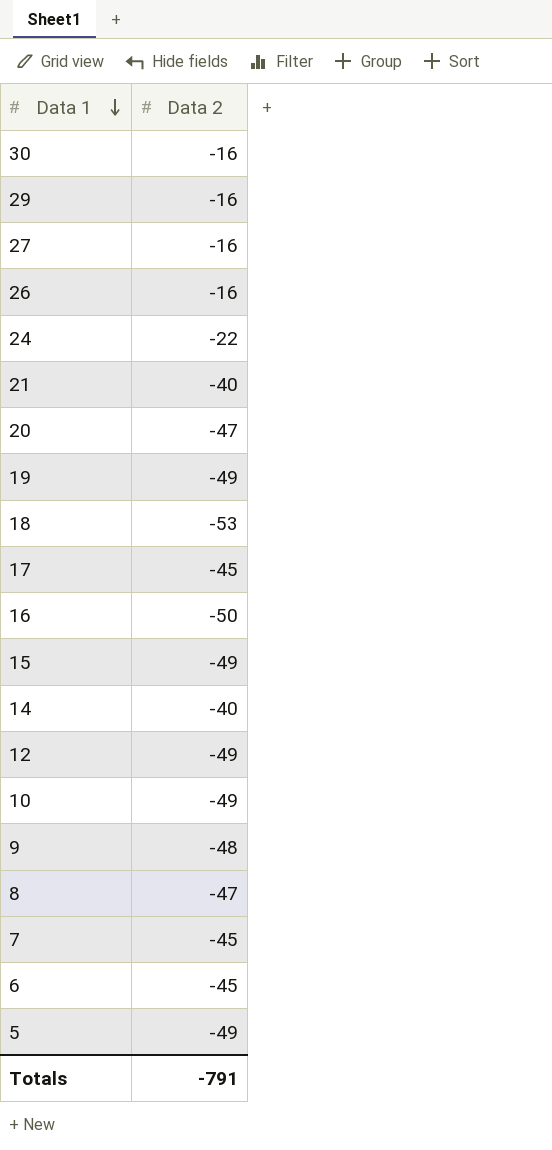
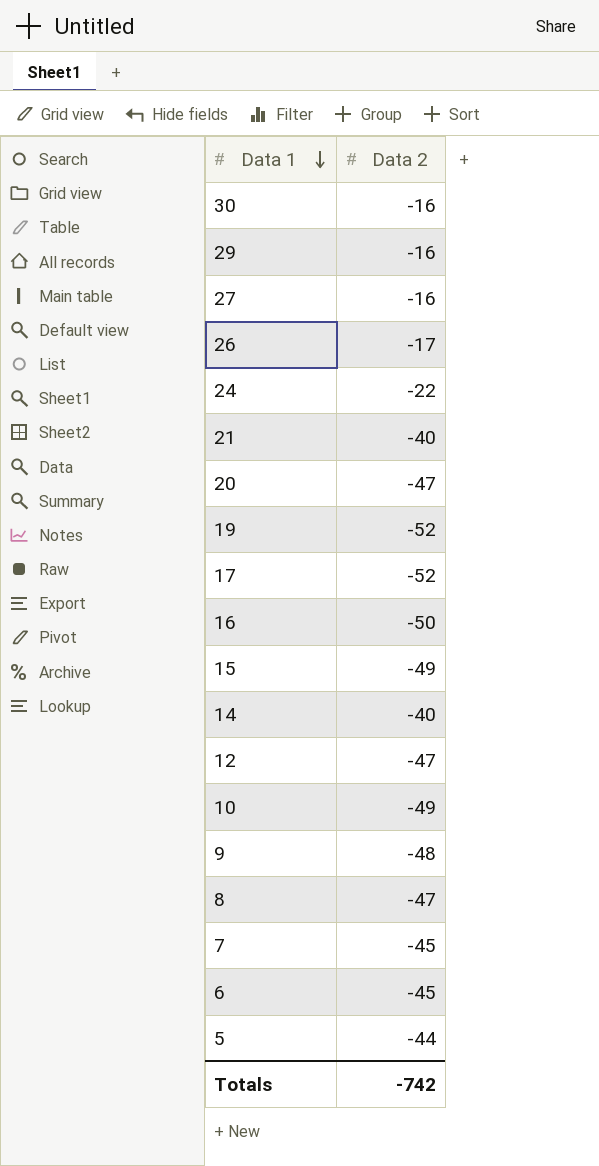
row 18: -53 -> none
26 | Data 2: -16 -> -17
19 | Data 2: -49 -> -52
17 | Data 2: -45 -> -52
12 | Data 2: -49 -> -47
5 | Data 2: -49 -> -44
Totals | Data 2: -791 -> -742

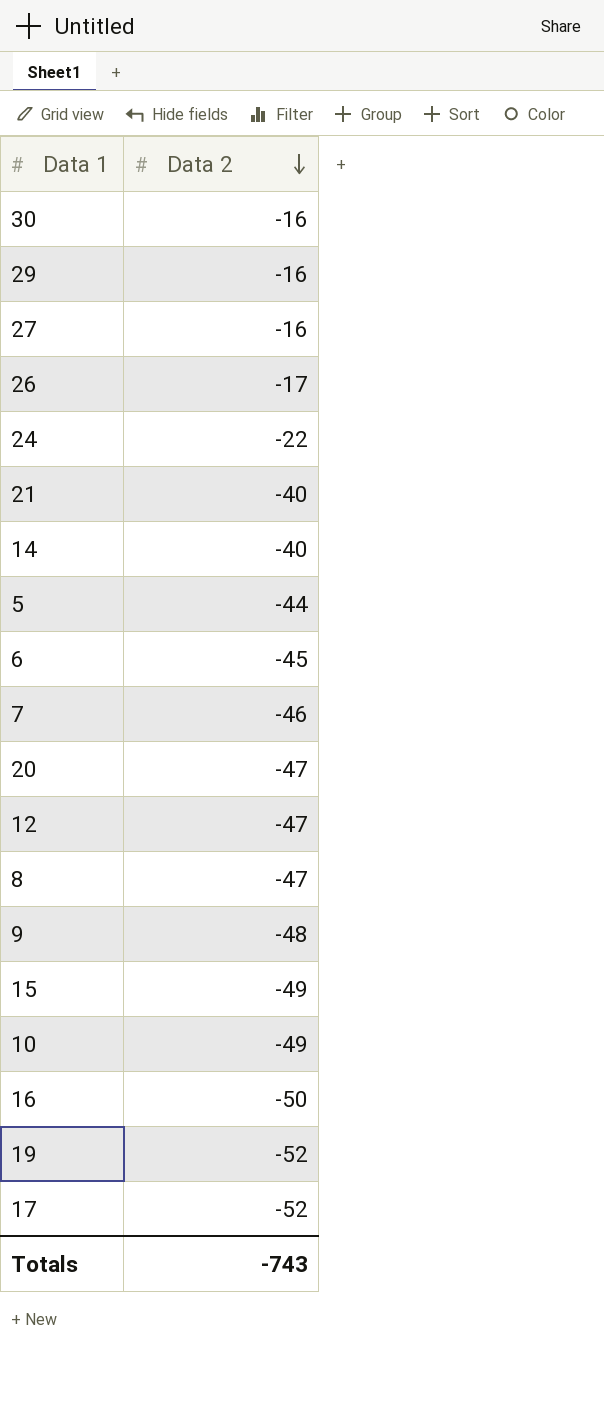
row order: Data 1 descending -> Data 2 descending
7 | Data 2: -45 -> -46
Totals | Data 2: -742 -> -743

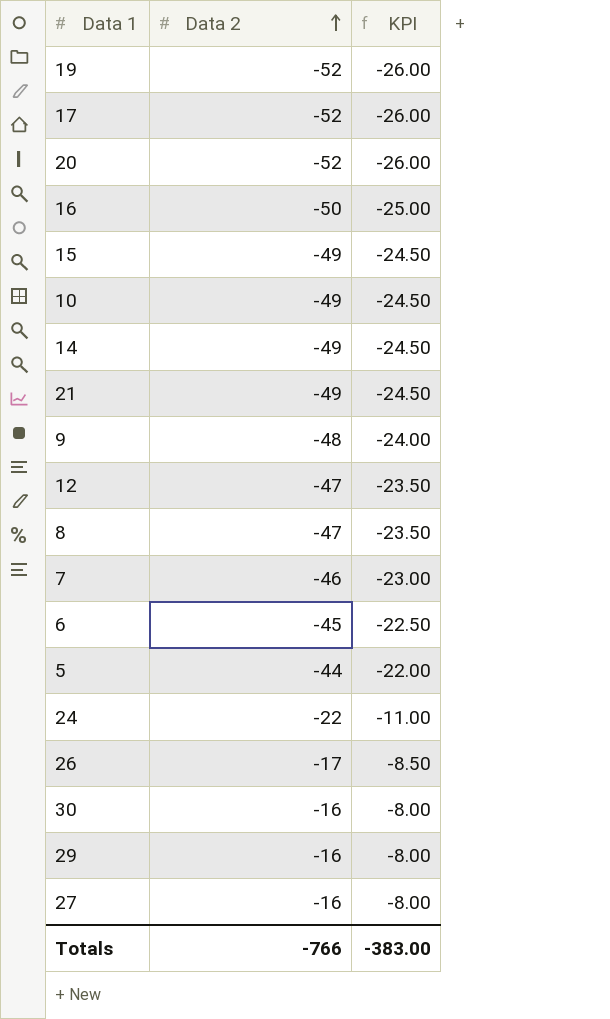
row order: Data 2 descending -> Data 2 ascending
column KPI | formula: none -> [Data 2] * 0.5
20 | Data 2: -47 -> -52
14 | Data 2: -40 -> -49
21 | Data 2: -40 -> -49
Totals | Data 2: -743 -> -766

